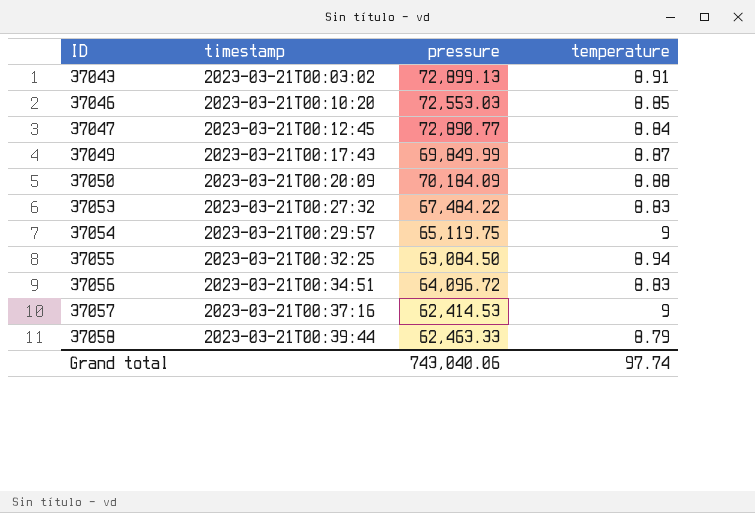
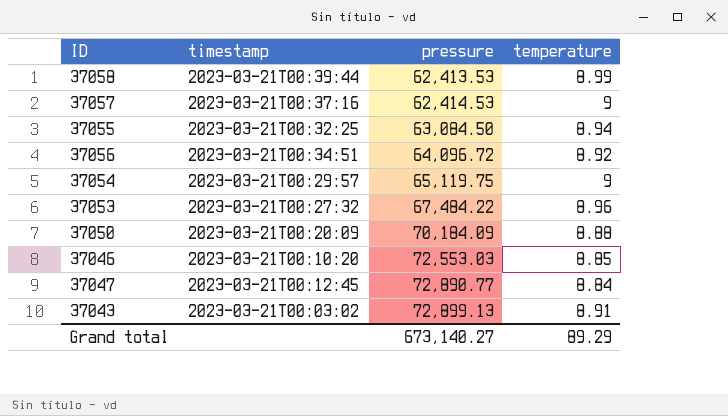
row order: ID ascending -> pressure ascending
row 37049: 2023-03-21T00:17:43 | 69,849.99 | 8.87 -> none
37058 | pressure: 62,463.33 -> 62,413.53
37058 | temperature: 8.79 -> 8.99
37056 | temperature: 8.83 -> 8.92
37053 | temperature: 8.83 -> 8.96
Grand total | pressure: 743,040.06 -> 673,140.27
Grand total | temperature: 97.74 -> 89.29

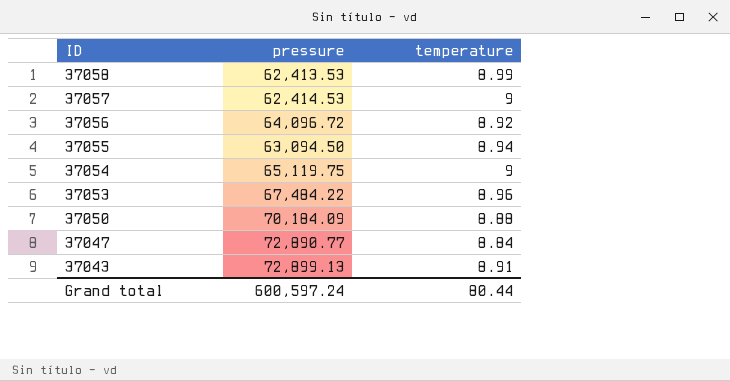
row order: pressure ascending -> ID descending
column timestamp | position: 2 -> none
row 37046: 2023-03-21T00:10:20 | 72,553.03 | 8.85 -> none
37055 | pressure: 63,084.50 -> 63,094.50
Grand total | pressure: 673,140.27 -> 600,597.24
Grand total | temperature: 89.29 -> 80.44

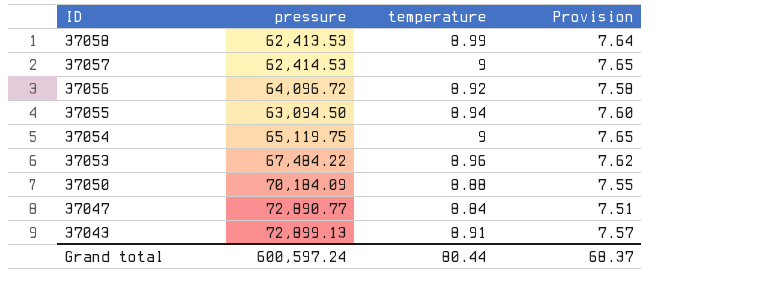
column Provision | formula: none -> [temperature] * 0.85

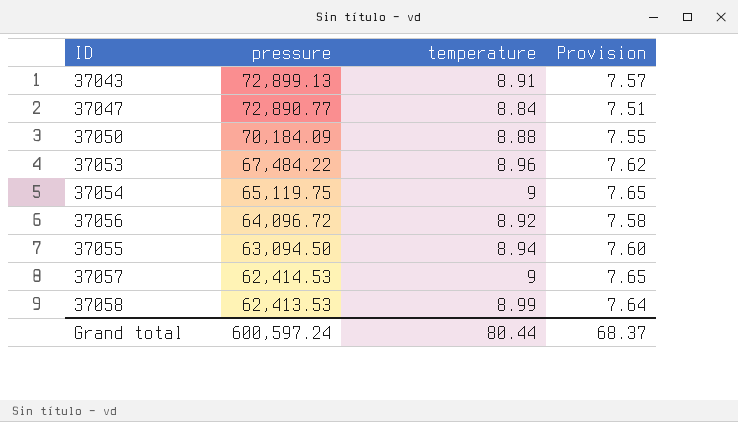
row order: ID descending -> pressure descending

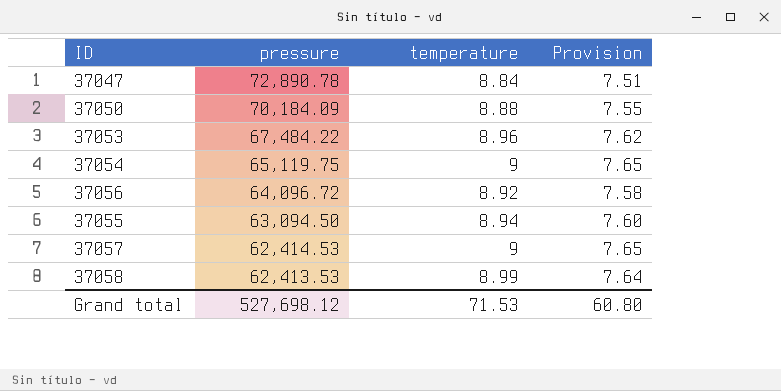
row 37043: 72,899.13 | 8.91 | 7.57 -> none
37047 | pressure: 72,890.77 -> 72,890.78
Grand total | pressure: 600,597.24 -> 527,698.12
Grand total | temperature: 80.44 -> 71.53
Grand total | Provision: 68.37 -> 60.80

